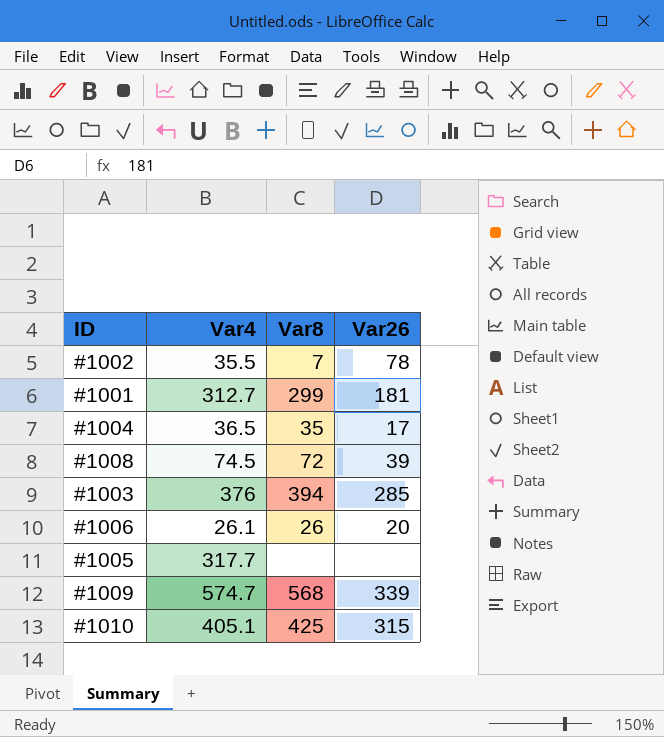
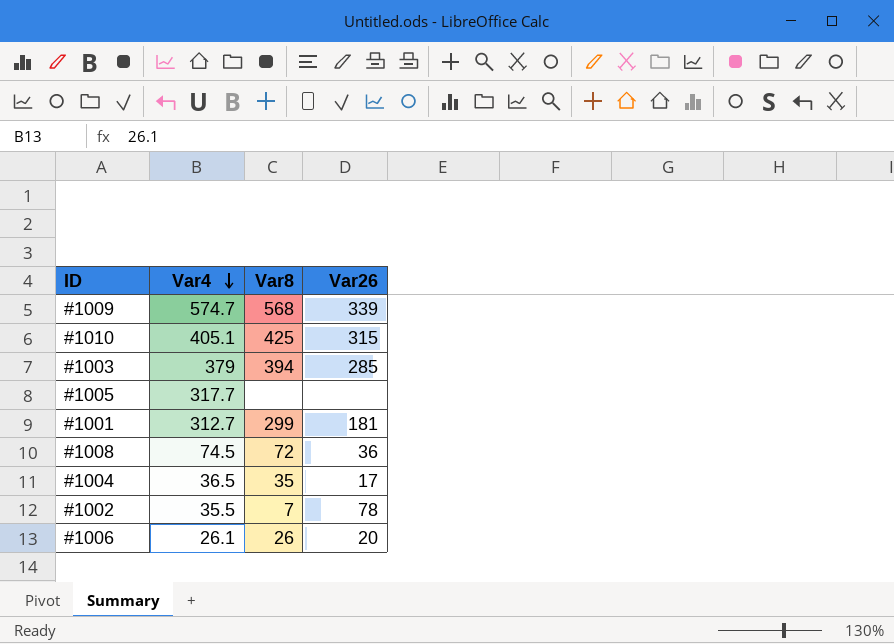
row order: none -> Var4 descending
#1003 | Var4: 376 -> 379
#1008 | Var26: 39 -> 36

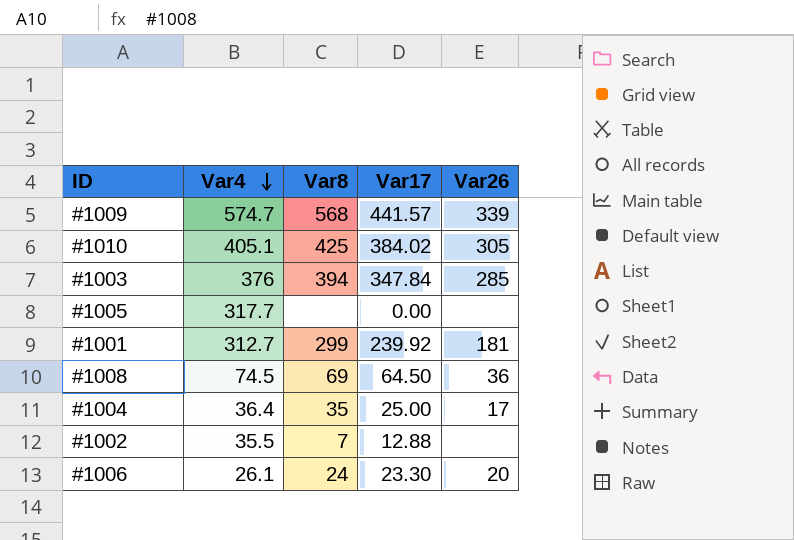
column Var17 | position: none -> 4
#1010 | Var26: 315 -> 305
#1003 | Var4: 379 -> 376
#1008 | Var8: 72 -> 69
#1004 | Var4: 36.5 -> 36.4
#1002 | Var26: 78 -> none
#1006 | Var8: 26 -> 24

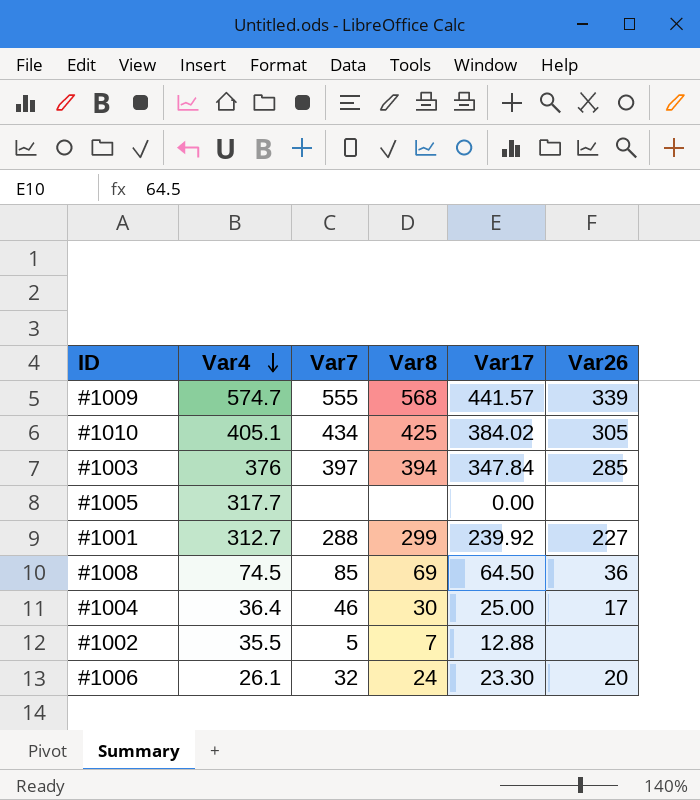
column Var7 | position: none -> 3
#1001 | Var26: 181 -> 227
#1004 | Var8: 35 -> 30

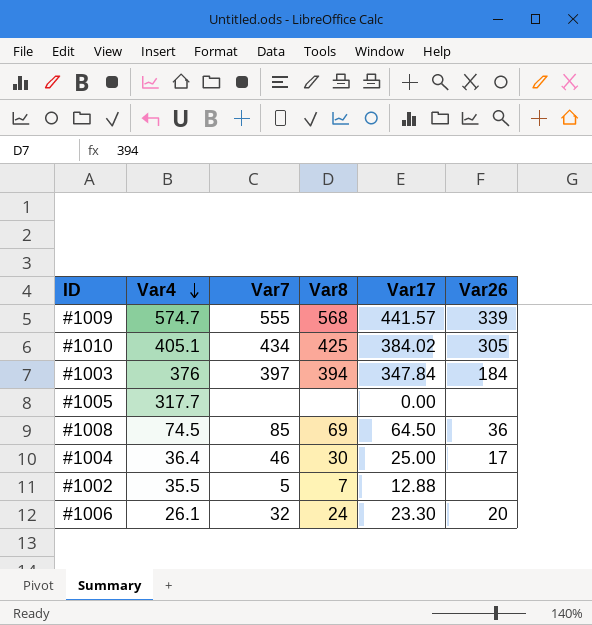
row #1001: 312.7 | 288 | 299 | 239.92 | 227 -> none
#1003 | Var26: 285 -> 184

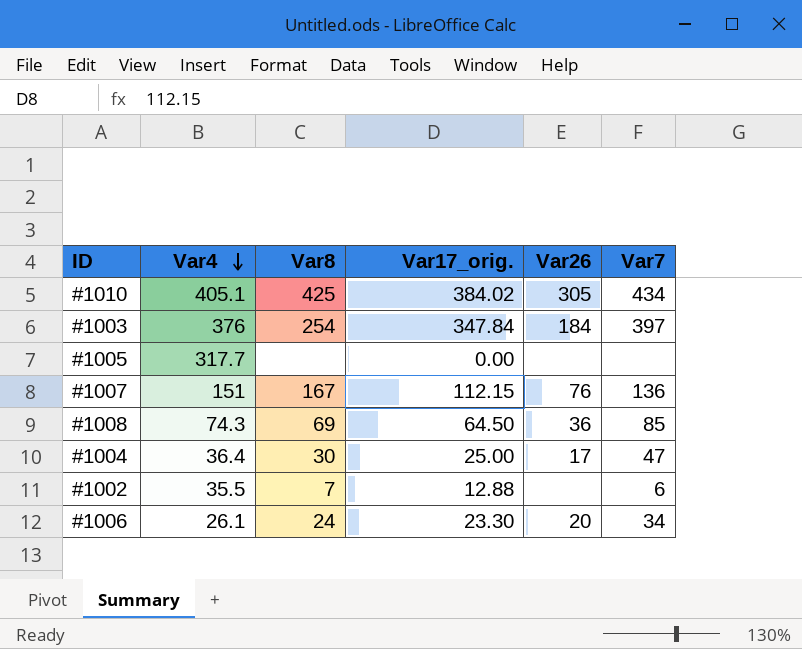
column name: Var17 -> Var17_orig.
column Var7 | position: 3 -> 6
row #1009: 574.7 | 555 | 568 | 441.57 | 339 -> none
#1003 | Var8: 394 -> 254
row #1007: none -> 151 | 167 | 112.15 | 76 | 136
#1008 | Var4: 74.5 -> 74.3
#1004 | Var7: 46 -> 47
#1002 | Var7: 5 -> 6
#1006 | Var7: 32 -> 34

